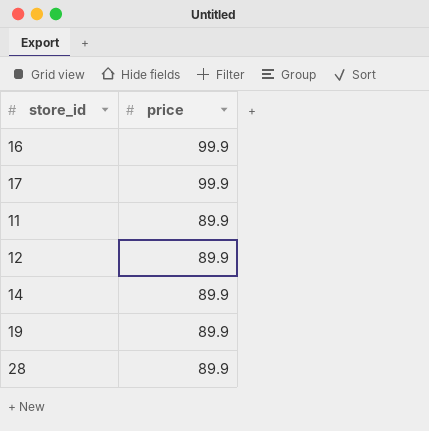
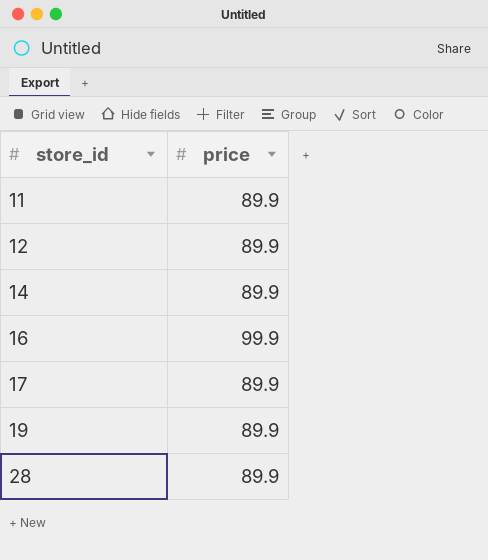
row order: price descending -> store_id ascending
17 | price: 99.9 -> 89.9

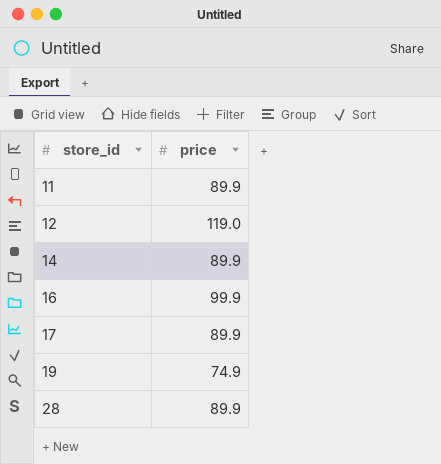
12 | price: 89.9 -> 119.0
19 | price: 89.9 -> 74.9

